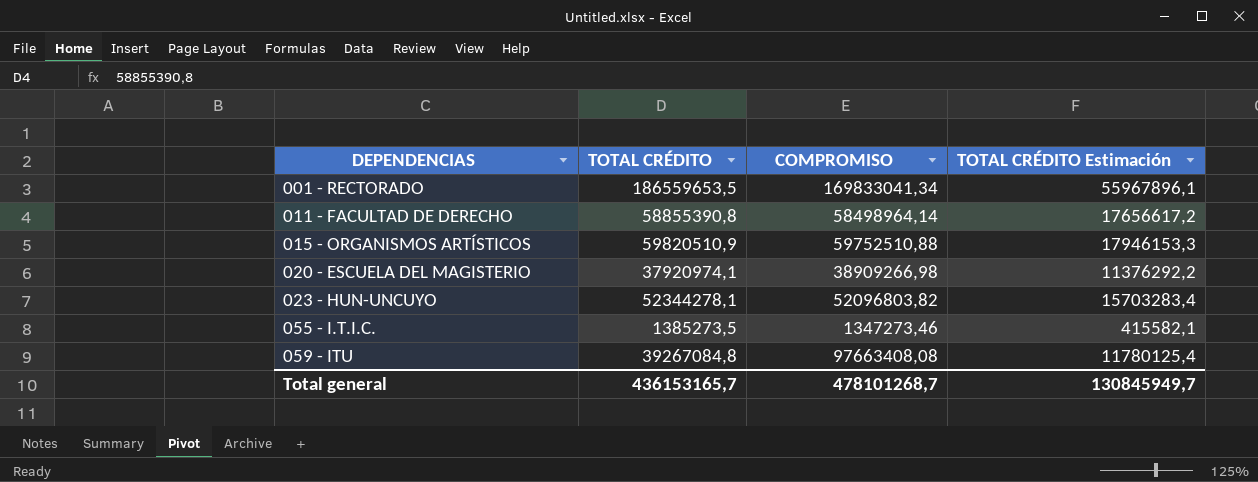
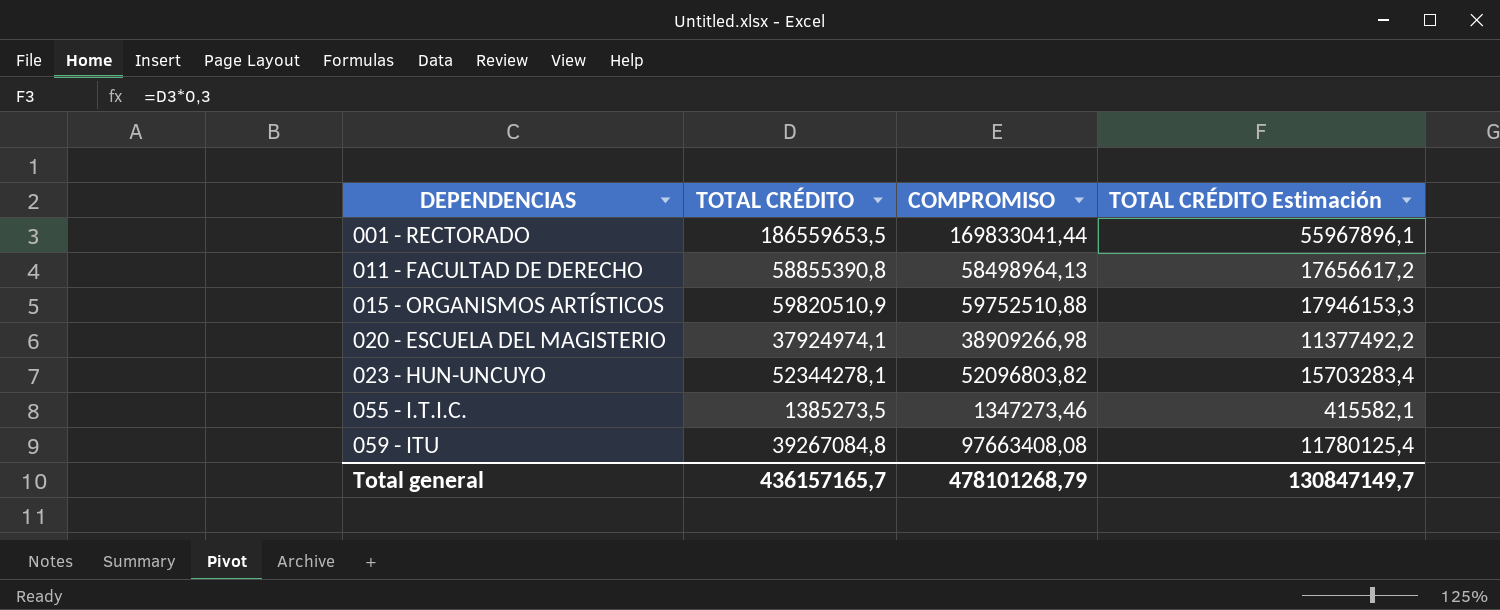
001 - RECTORADO | COMPROMISO: 169833041,34 -> 169833041,44
011 - FACULTAD DE DERECHO | COMPROMISO: 58498964,14 -> 58498964,13
020 - ESCUELA DEL MAGISTERIO | TOTAL CRÉDITO: 37920974,1 -> 37924974,1
020 - ESCUELA DEL MAGISTERIO | TOTAL CRÉDITO Estimación: 11376292,2 -> 11377492,2
Total general | TOTAL CRÉDITO: 436153165,7 -> 436157165,7
Total general | COMPROMISO: 478101268,7 -> 478101268,79
Total general | TOTAL CRÉDITO Estimación: 130845949,7 -> 130847149,7

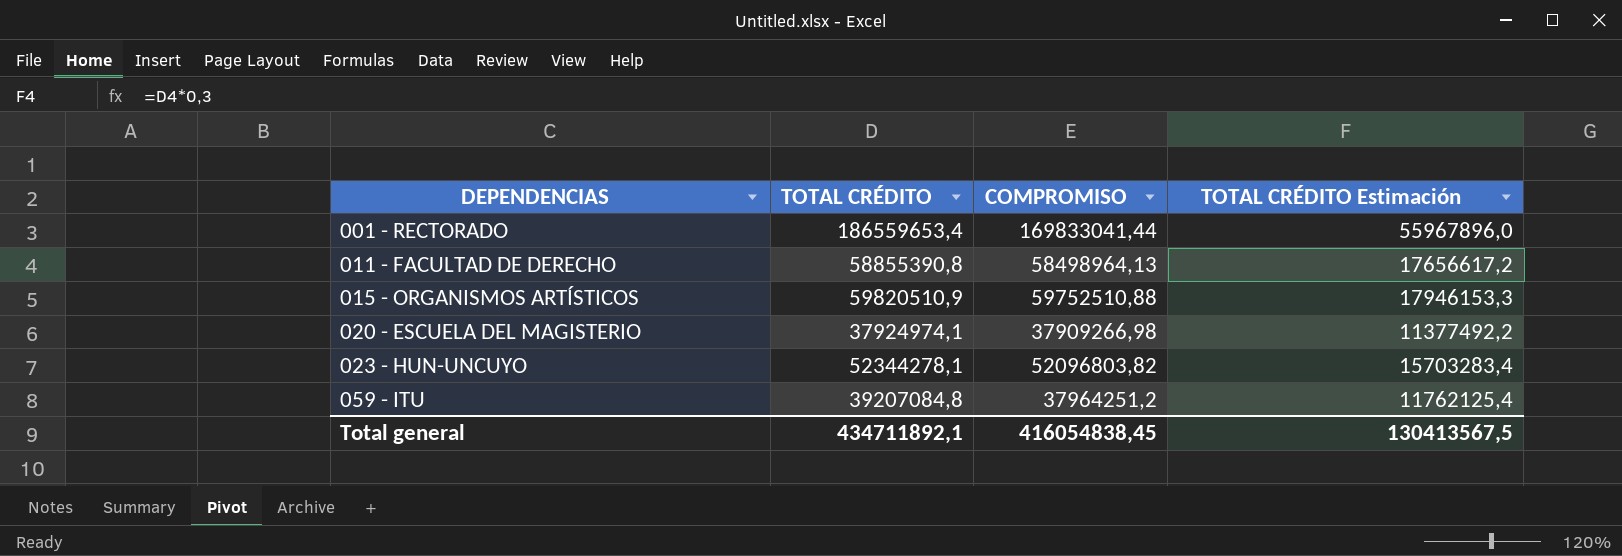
row 055 - I.T.I.C.: 1385273,5 | 1347273,46 | 415582,1 -> none
001 - RECTORADO | TOTAL CRÉDITO: 186559653,5 -> 186559653,4
001 - RECTORADO | TOTAL CRÉDITO Estimación: 55967896,1 -> 55967896,0
020 - ESCUELA DEL MAGISTERIO | COMPROMISO: 38909266,98 -> 37909266,98
059 - ITU | TOTAL CRÉDITO: 39267084,8 -> 39207084,8
059 - ITU | COMPROMISO: 97663408,08 -> 37964251,2
059 - ITU | TOTAL CRÉDITO Estimación: 11780125,4 -> 11762125,4
Total general | TOTAL CRÉDITO: 436157165,7 -> 434711892,1
Total general | COMPROMISO: 478101268,79 -> 416054838,45
Total general | TOTAL CRÉDITO Estimación: 130847149,7 -> 130413567,5

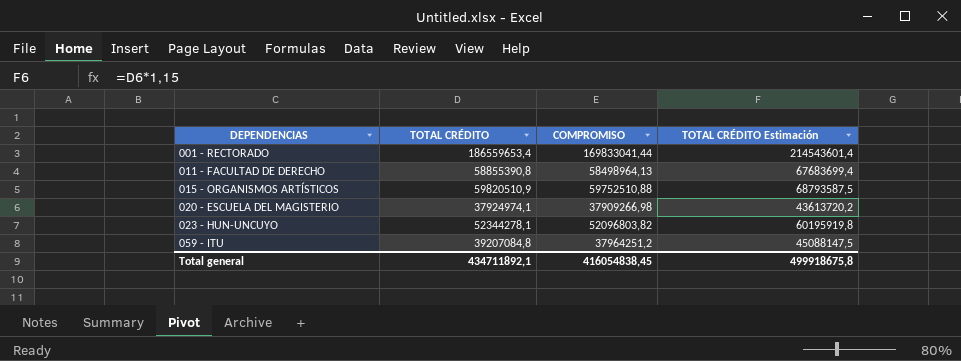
column TOTAL CRÉDITO Estimación | formula: [TOTAL CRÉDITO] * 0,3 -> [TOTAL CRÉDITO] * 1,15
Total general | TOTAL CRÉDITO Estimación: 130413567,5 -> 499918675,8

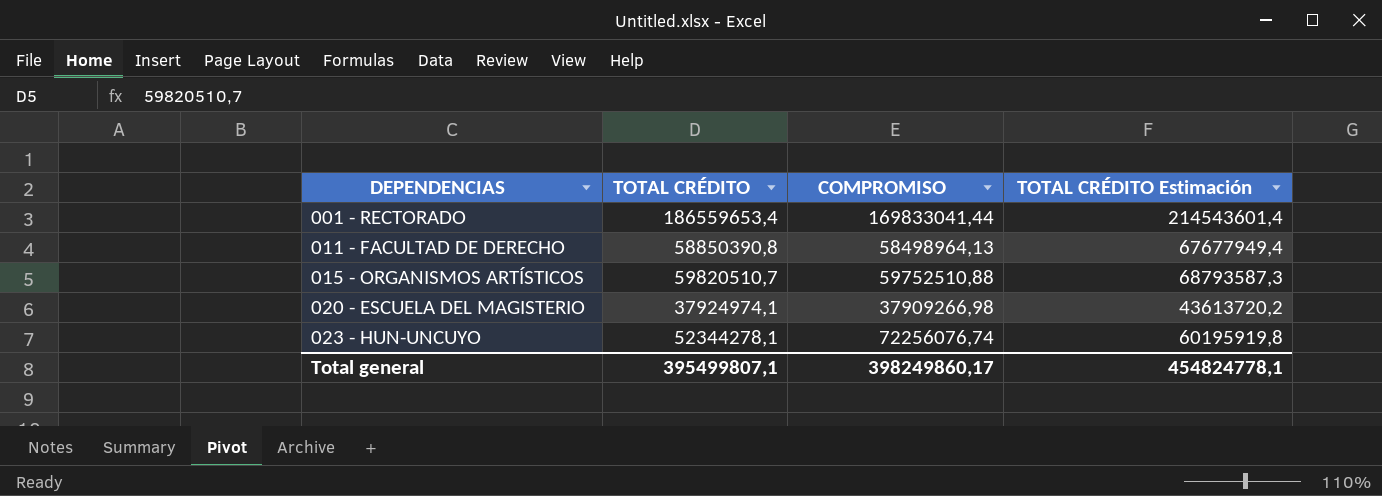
row 059 - ITU: 39207084,8 | 37964251,2 | 45088147,5 -> none
011 - FACULTAD DE DERECHO | TOTAL CRÉDITO: 58855390,8 -> 58850390,8
011 - FACULTAD DE DERECHO | TOTAL CRÉDITO Estimación: 67683699,4 -> 67677949,4
015 - ORGANISMOS ARTÍSTICOS | TOTAL CRÉDITO: 59820510,9 -> 59820510,7
015 - ORGANISMOS ARTÍSTICOS | TOTAL CRÉDITO Estimación: 68793587,5 -> 68793587,3
023 - HUN-UNCUYO | COMPROMISO: 52096803,82 -> 72256076,74
Total general | TOTAL CRÉDITO: 434711892,1 -> 395499807,1
Total general | COMPROMISO: 416054838,45 -> 398249860,17
Total general | TOTAL CRÉDITO Estimación: 499918675,8 -> 454824778,1

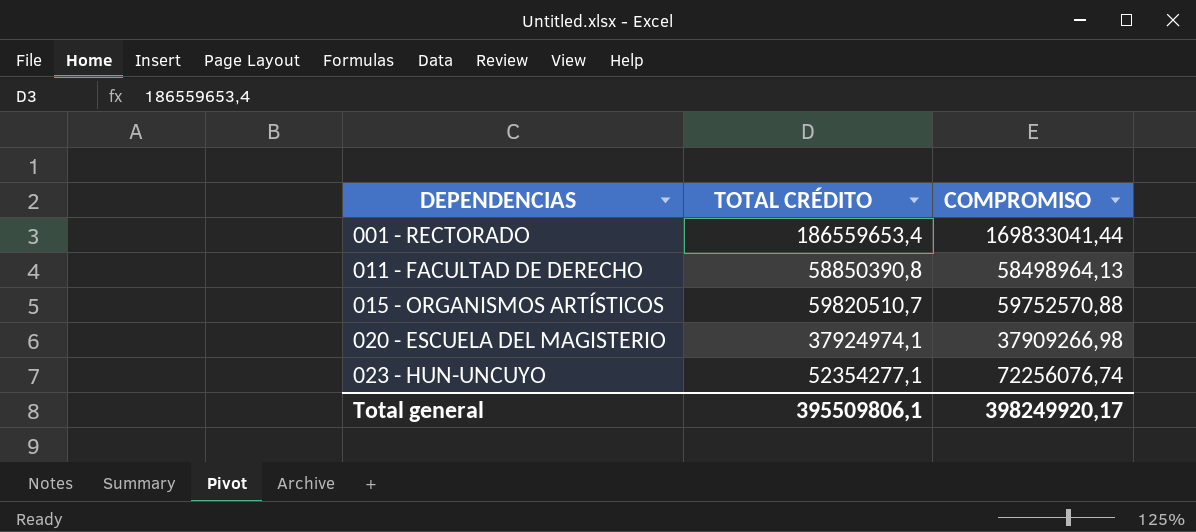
column TOTAL CRÉDITO Estimación | formula: [TOTAL CRÉDITO] * 1,15 -> none
015 - ORGANISMOS ARTÍSTICOS | COMPROMISO: 59752510,88 -> 59752570,88
023 - HUN-UNCUYO | TOTAL CRÉDITO: 52344278,1 -> 52354277,1
Total general | TOTAL CRÉDITO: 395499807,1 -> 395509806,1
Total general | COMPROMISO: 398249860,17 -> 398249920,17

